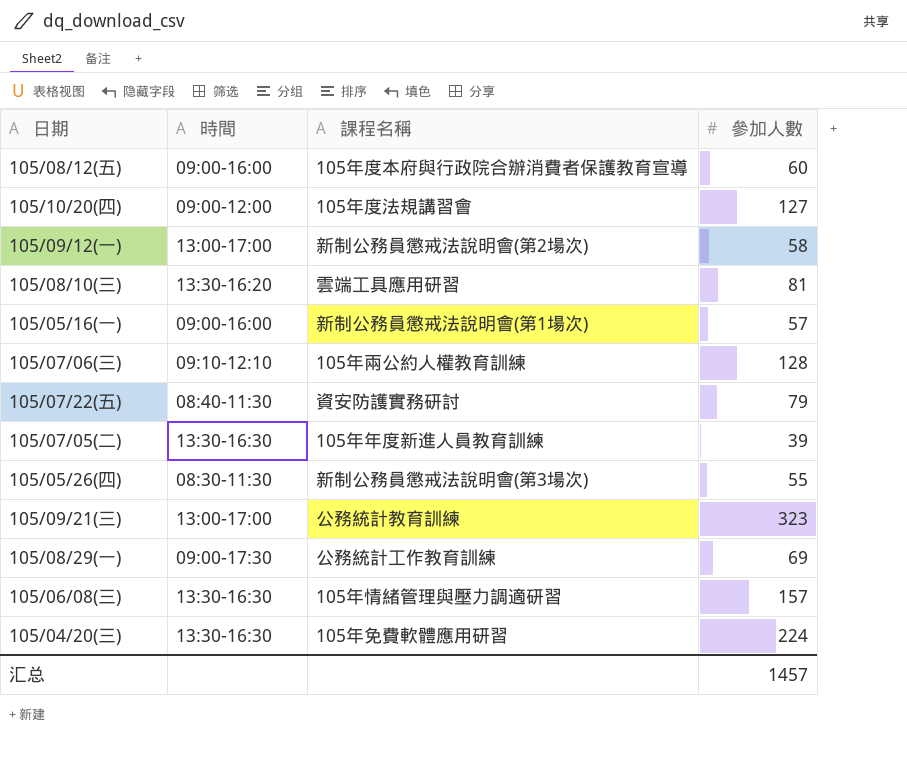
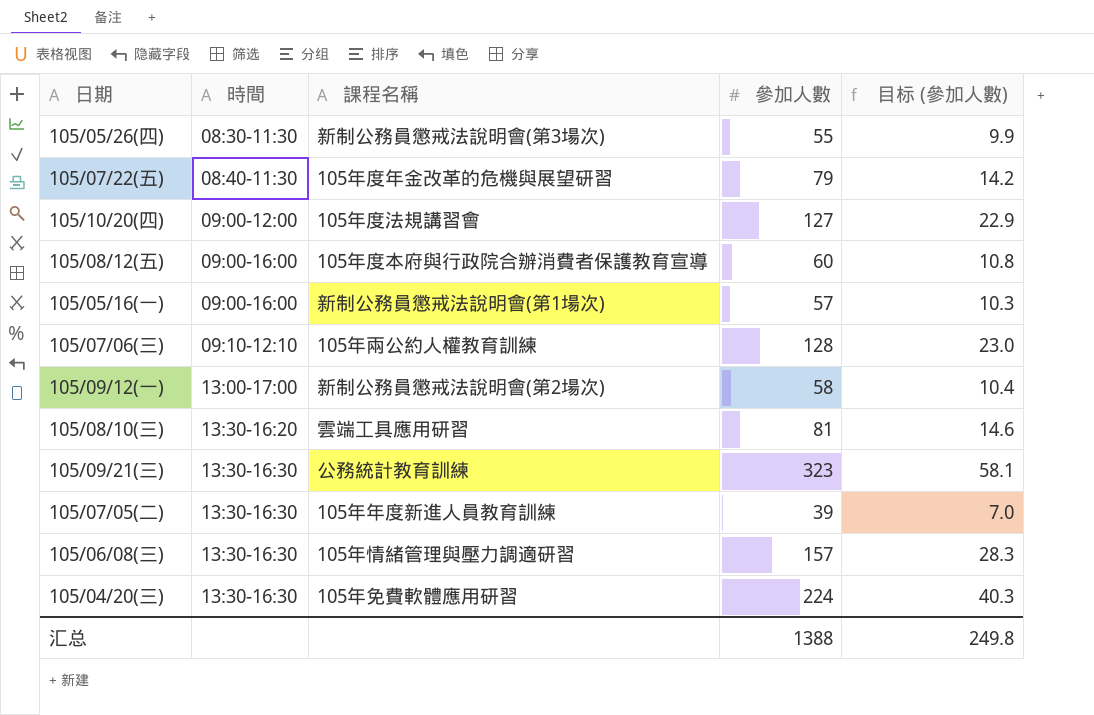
row order: none -> 時間 ascending
column 目标 (參加人數) | formula: none -> [參加人數] * 0.18
row 105/08/29(一): 09:00-17:30 | 公務統計工作教育訓練 | 69 -> none
105/07/22(五) | 課程名稱: 資安防護實務研討 -> 105年度年金改革的危機與展望研習
105/09/21(三) | 時間: 13:00-17:00 -> 13:30-16:30
汇总 | 參加人數: 1457 -> 1388

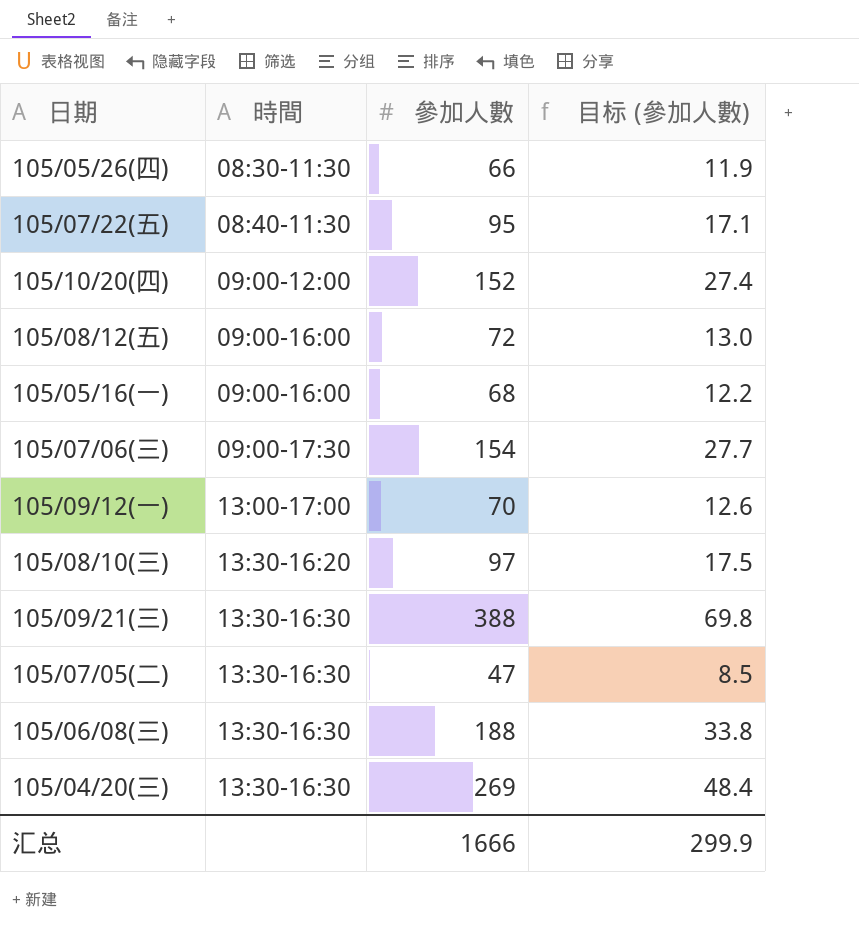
column 課程名稱 | position: 3 -> none
105/05/26(四) | 參加人數: 55 -> 66
105/05/26(四) | 目标 (參加人數): 9.9 -> 11.9
105/07/22(五) | 參加人數: 79 -> 95
105/07/22(五) | 目标 (參加人數): 14.2 -> 17.1
105/10/20(四) | 參加人數: 127 -> 152
105/10/20(四) | 目标 (參加人數): 22.9 -> 27.4
105/08/12(五) | 參加人數: 60 -> 72
105/08/12(五) | 目标 (參加人數): 10.8 -> 13.0
105/05/16(一) | 參加人數: 57 -> 68
105/05/16(一) | 目标 (參加人數): 10.3 -> 12.2
105/07/06(三) | 時間: 09:10-12:10 -> 09:00-17:30
105/07/06(三) | 參加人數: 128 -> 154
105/07/06(三) | 目标 (參加人數): 23.0 -> 27.7
105/09/12(一) | 參加人數: 58 -> 70
105/09/12(一) | 目标 (參加人數): 10.4 -> 12.6
105/08/10(三) | 參加人數: 81 -> 97
105/08/10(三) | 目标 (參加人數): 14.6 -> 17.5
105/09/21(三) | 參加人數: 323 -> 388
105/09/21(三) | 目标 (參加人數): 58.1 -> 69.8
105/07/05(二) | 參加人數: 39 -> 47
105/07/05(二) | 目标 (參加人數): 7.0 -> 8.5
105/06/08(三) | 參加人數: 157 -> 188
105/06/08(三) | 目标 (參加人數): 28.3 -> 33.8
105/04/20(三) | 參加人數: 224 -> 269
105/04/20(三) | 目标 (參加人數): 40.3 -> 48.4
汇总 | 參加人數: 1388 -> 1666
汇总 | 目标 (參加人數): 249.8 -> 299.9

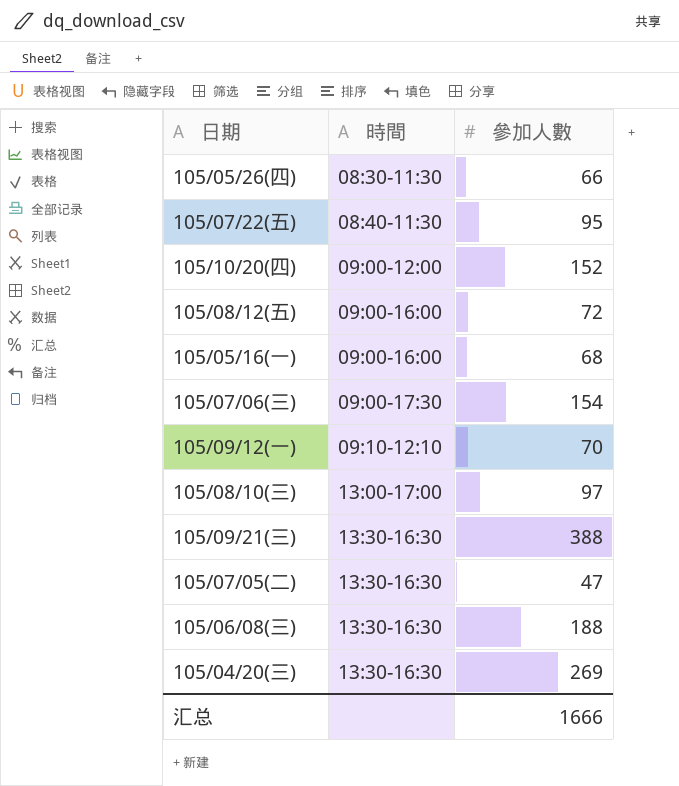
column 目标 (參加人數) | formula: [參加人數] * 0.18 -> none
105/09/12(一) | 時間: 13:00-17:00 -> 09:10-12:10
105/08/10(三) | 時間: 13:30-16:20 -> 13:00-17:00

